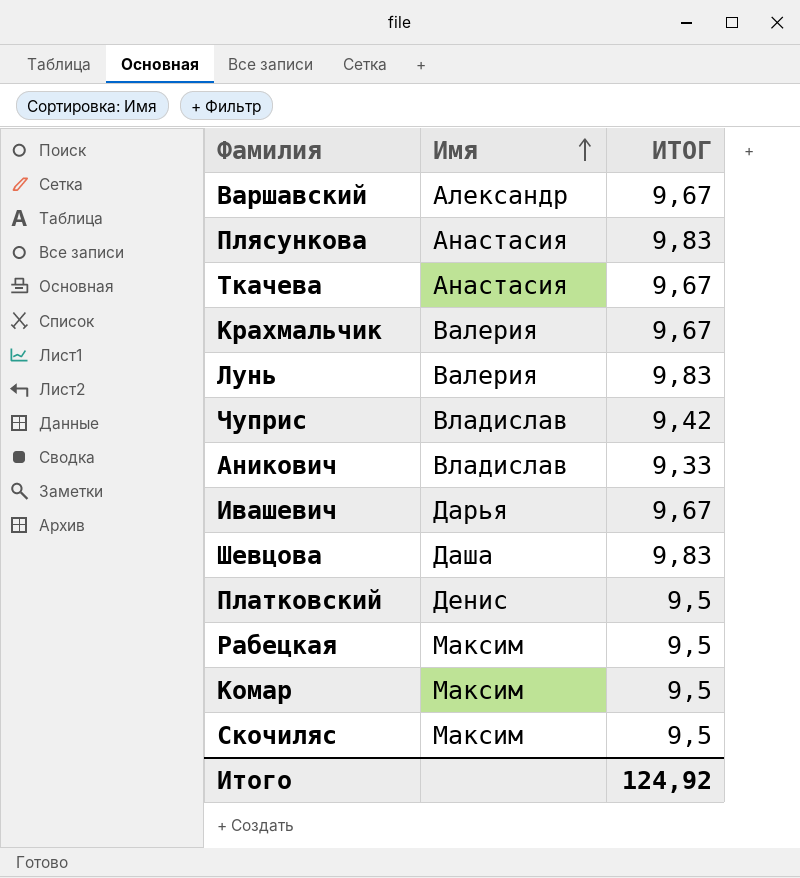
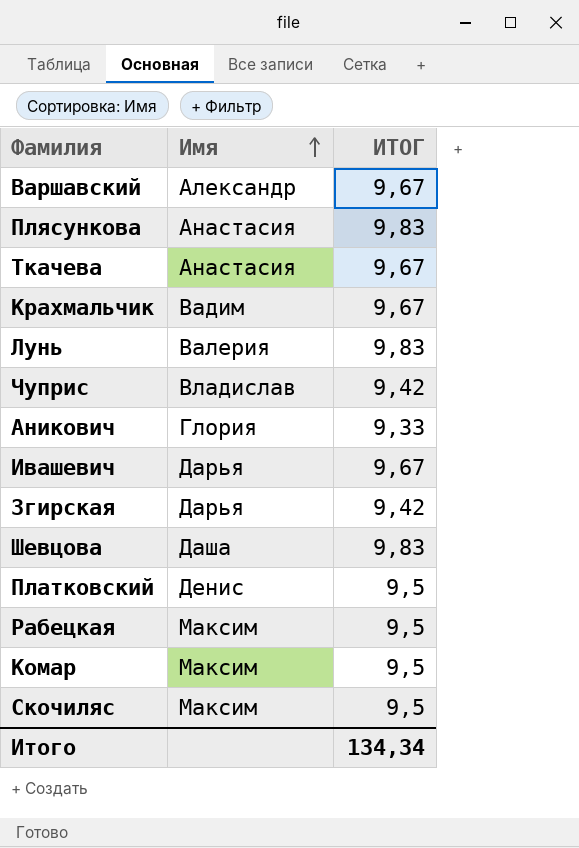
Крахмальчик | Имя: Валерия -> Вадим
Аникович | Имя: Владислав -> Глория
row Згирская: none -> Дарья | 9,42
Итого | ИТОГ: 124,92 -> 134,34

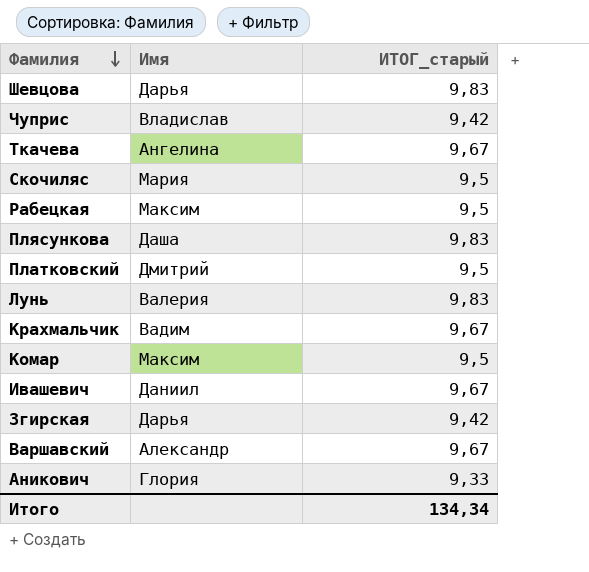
row order: Имя ascending -> Фамилия descending
column name: ИТОГ -> ИТОГ_старый
Шевцова | Имя: Даша -> Дарья
Ткачева | Имя: Анастасия -> Ангелина
Скочиляс | Имя: Максим -> Мария
Плясункова | Имя: Анастасия -> Даша
Платковский | Имя: Денис -> Дмитрий
Ивашевич | Имя: Дарья -> Даниил

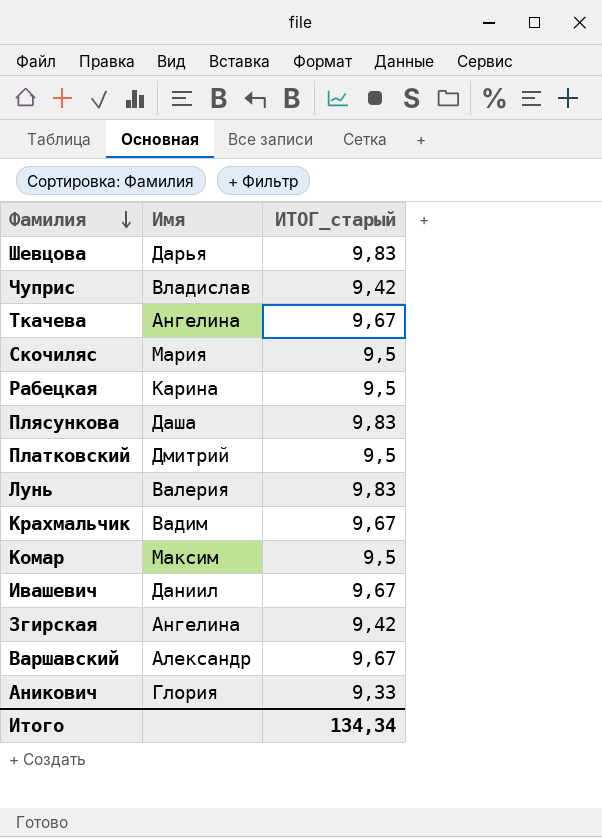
Рабецкая | Имя: Максим -> Карина
Згирская | Имя: Дарья -> Ангелина

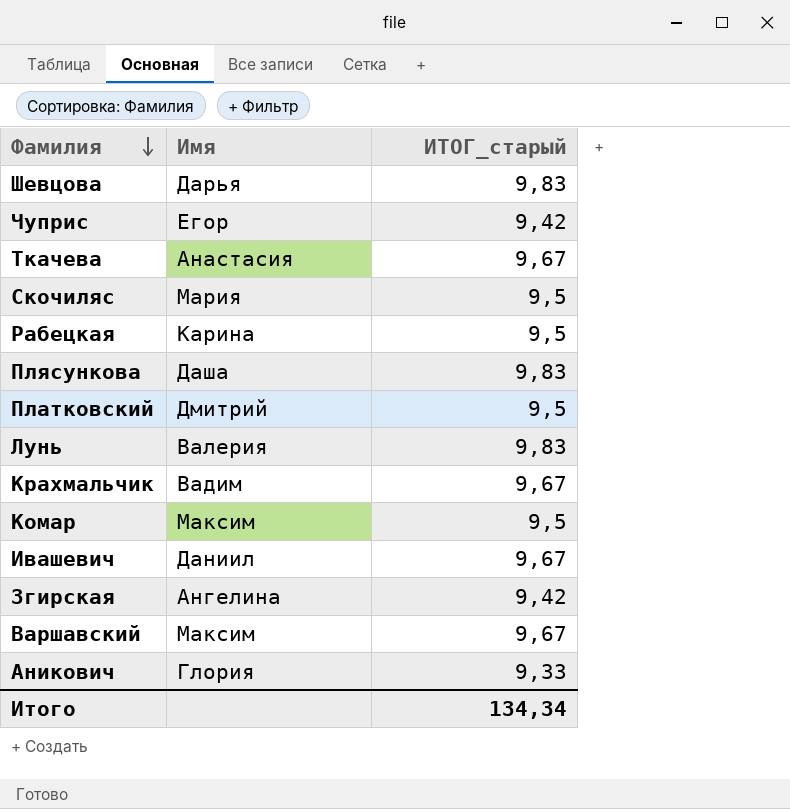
Чуприс | Имя: Владислав -> Егор
Ткачева | Имя: Ангелина -> Анастасия
Варшавский | Имя: Александр -> Максим

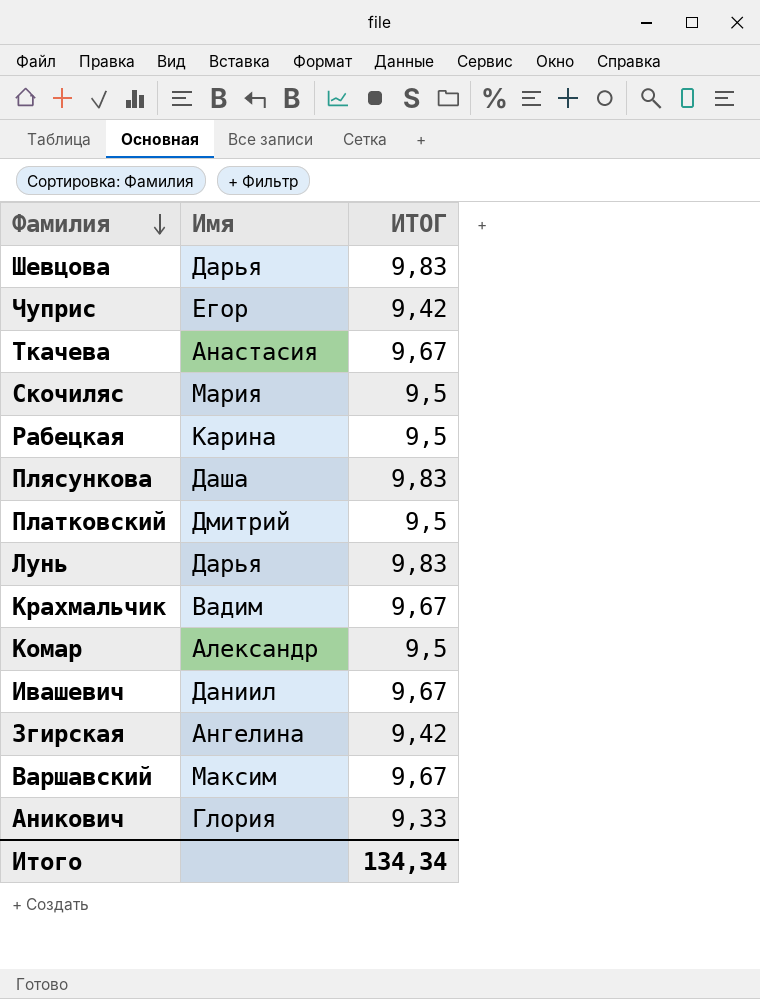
column name: ИТОГ_старый -> ИТОГ
Лунь | Имя: Валерия -> Дарья
Комар | Имя: Максим -> Александр

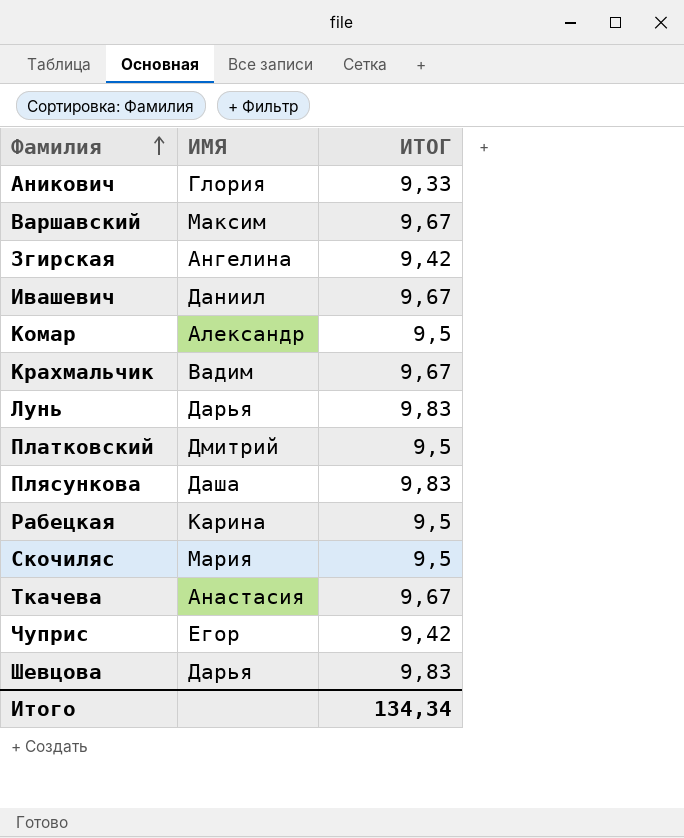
row order: Фамилия descending -> Фамилия ascending
column name: Имя -> ИМЯ

